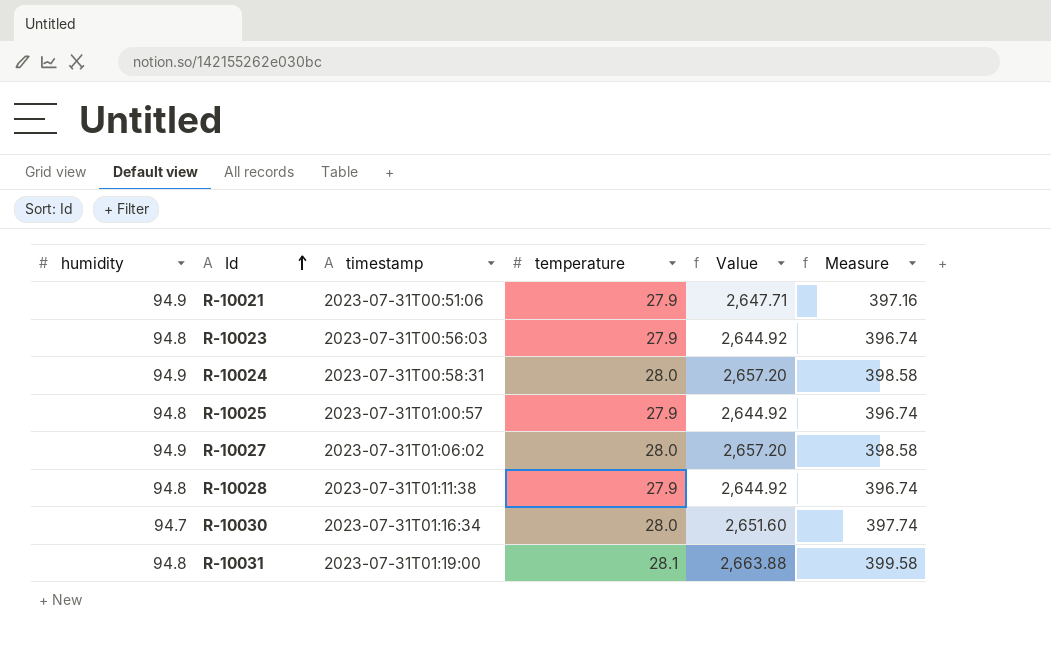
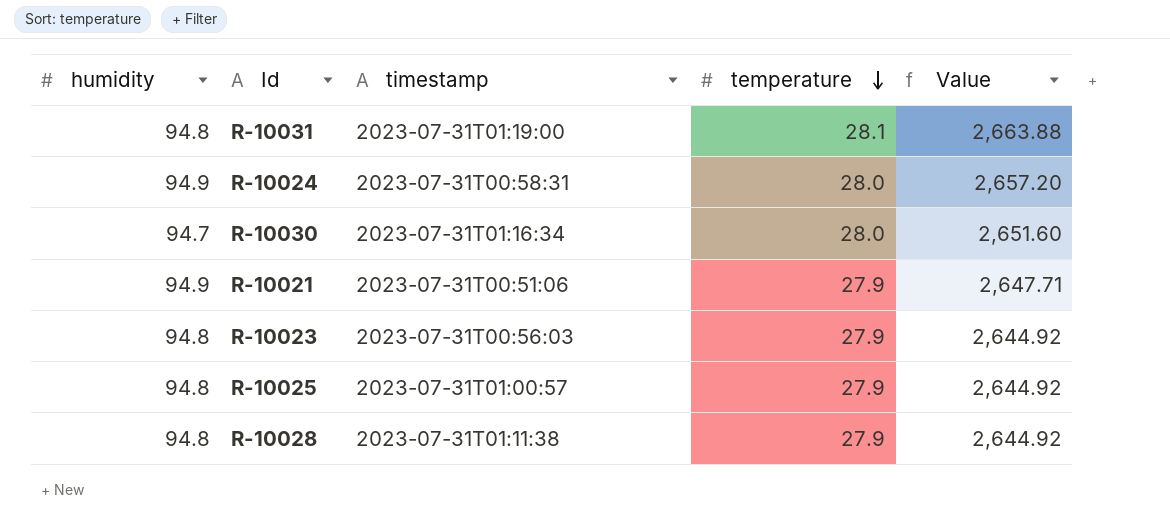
row order: Id ascending -> temperature descending
column Measure | formula: [Value] * 0.15 -> none
row R-10027: 94.9 | 2023-07-31T01:06:02 | 28.0 | 2,657.20 | 398.58 -> none

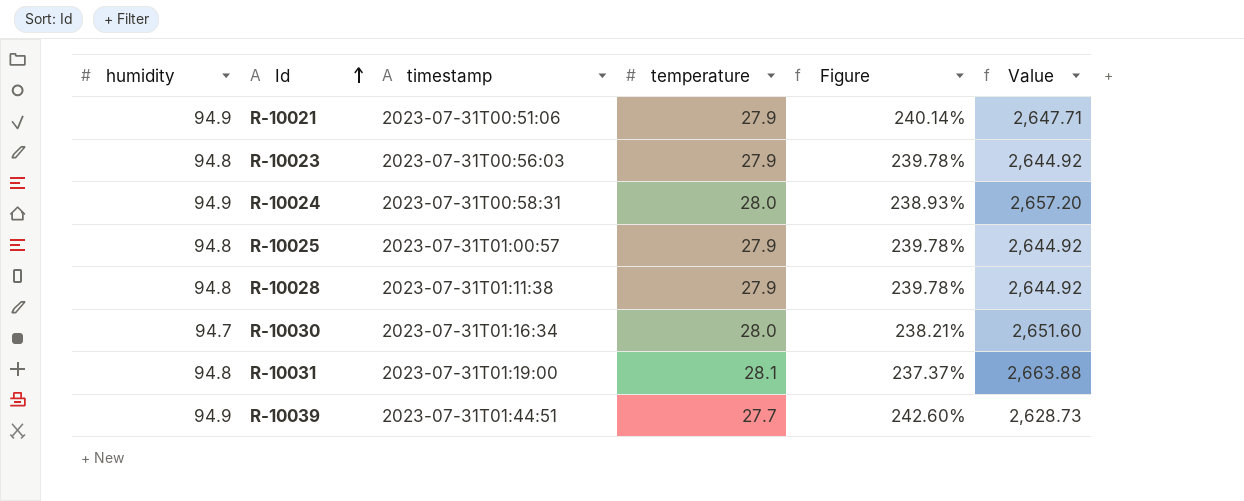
row order: temperature descending -> Id ascending
column Figure | formula: none -> ([humidity] - [temperature]) / [temperature]
row R-10039: none -> 94.9 | 2023-07-31T01:44:51 | 27.7 | 242.60% | 2,628.73

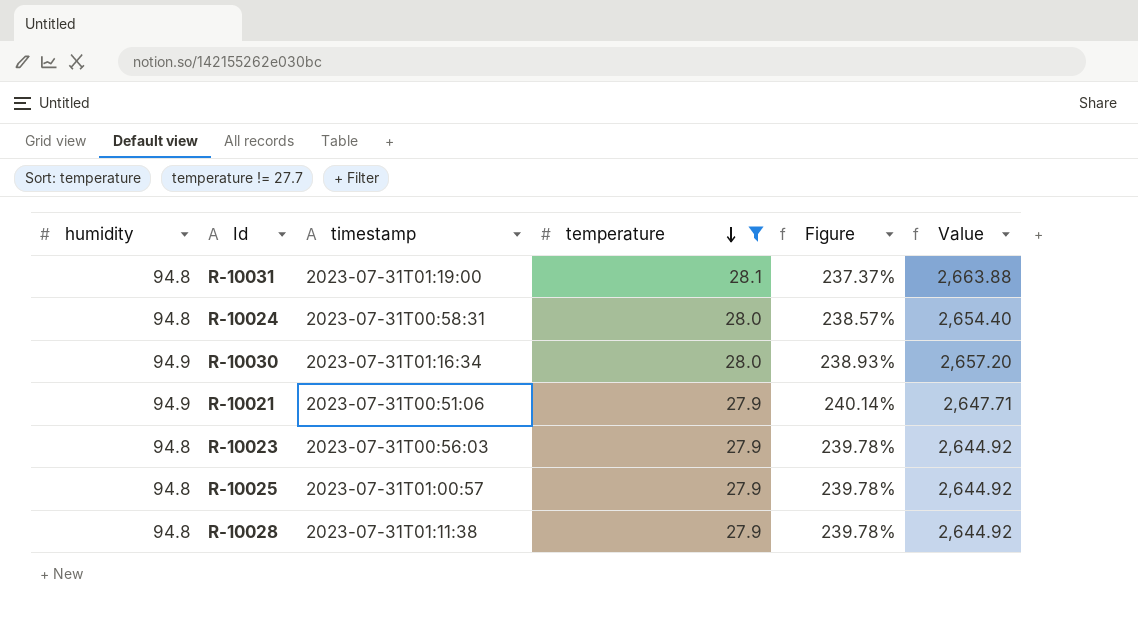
filter: none -> temperature != 27.7
row order: Id ascending -> temperature descending
R-10024 | humidity: 94.9 -> 94.8
R-10024 | Figure: 238.93% -> 238.57%
R-10024 | Value: 2,657.20 -> 2,654.40
R-10030 | humidity: 94.7 -> 94.9
R-10030 | Figure: 238.21% -> 238.93%
R-10030 | Value: 2,651.60 -> 2,657.20

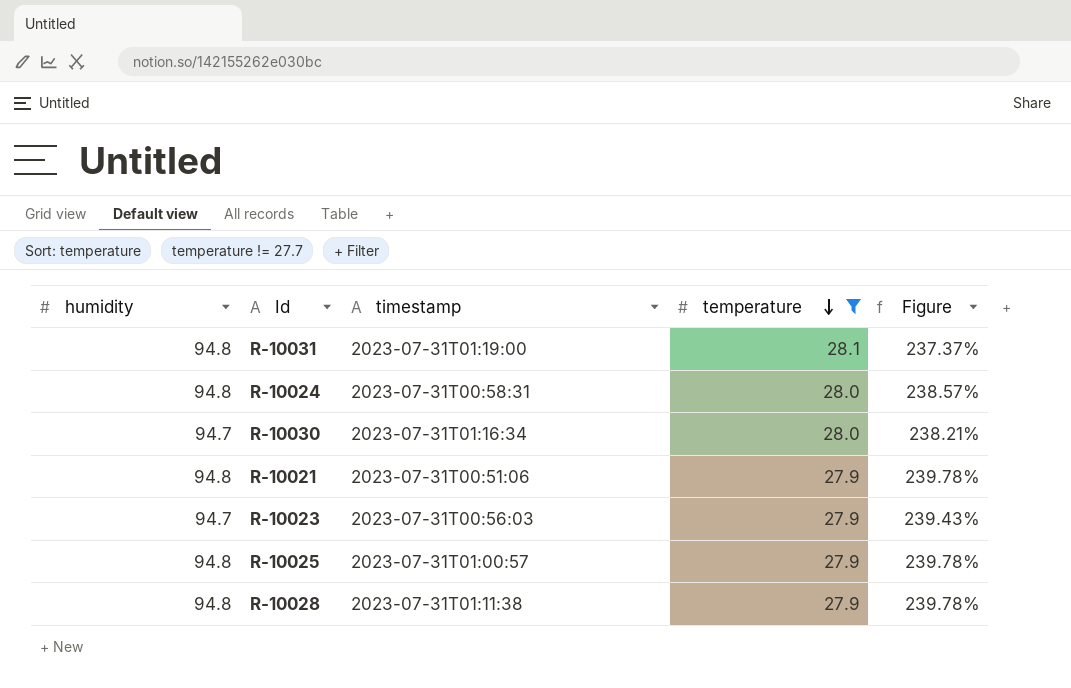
column Value | formula: [humidity] * [temperature] -> none
R-10030 | humidity: 94.9 -> 94.7
R-10030 | Figure: 238.93% -> 238.21%
R-10021 | humidity: 94.9 -> 94.8
R-10021 | Figure: 240.14% -> 239.78%
R-10023 | humidity: 94.8 -> 94.7
R-10023 | Figure: 239.78% -> 239.43%

